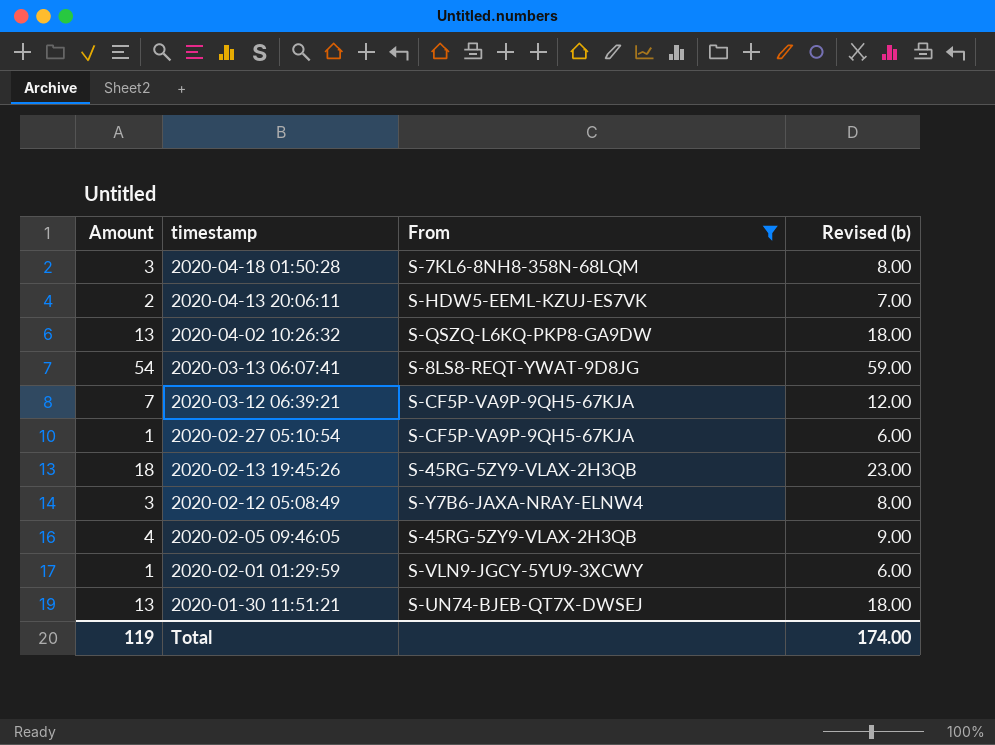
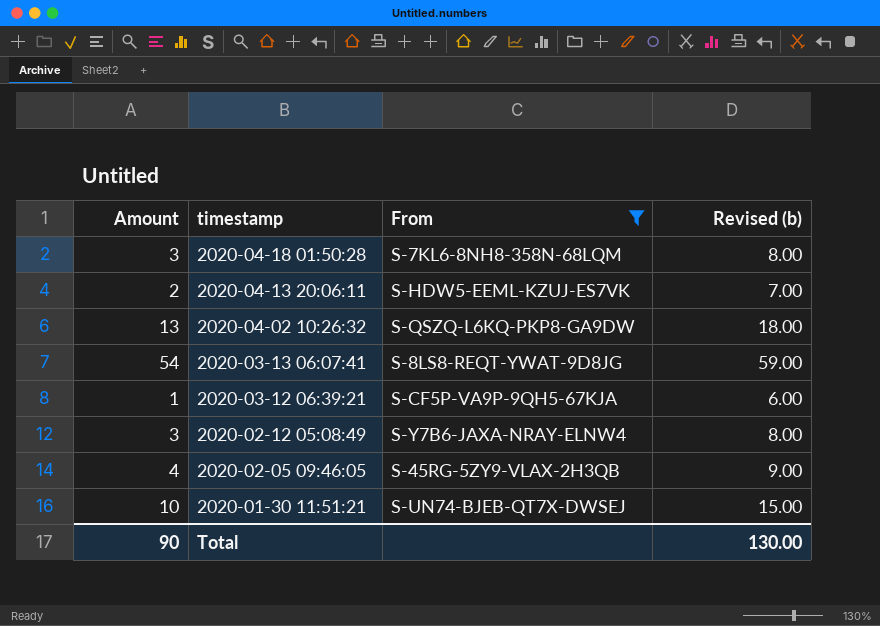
row 2020-02-27 05:10:54: 1 | S-CF5P-VA9P-9QH5-67KJA | 6.00 -> none
row 2020-02-13 19:45:26: 18 | S-45RG-5ZY9-VLAX-2H3QB | 23.00 -> none
row 2020-02-01 01:29:59: 1 | S-VLN9-JGCY-5YU9-3XCWY | 6.00 -> none
2020-03-12 06:39:21 | Amount: 7 -> 1
2020-03-12 06:39:21 | Revised (b): 12.00 -> 6.00
2020-01-30 11:51:21 | Amount: 13 -> 10
2020-01-30 11:51:21 | Revised (b): 18.00 -> 15.00
Total | Amount: 119 -> 90
Total | Revised (b): 174.00 -> 130.00

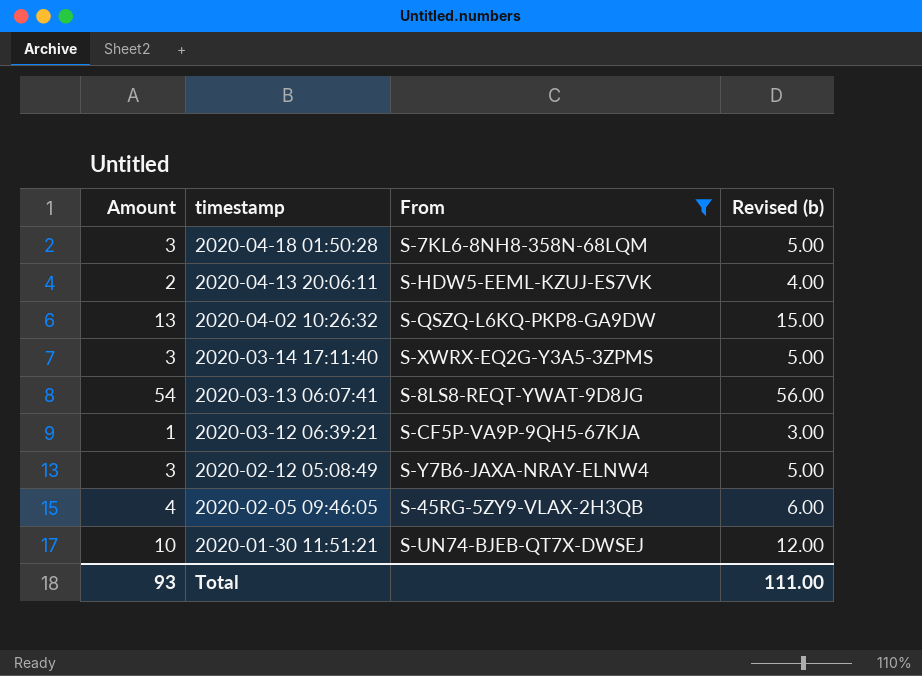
column Revised (b) | formula: [Amount] + 5 -> [Amount] + 2
row 2020-03-14 17:11:40: none -> 3 | S-XWRX-EQ2G-Y3A5-3ZPMS | 5.00
Total | Amount: 90 -> 93
Total | Revised (b): 130.00 -> 111.00

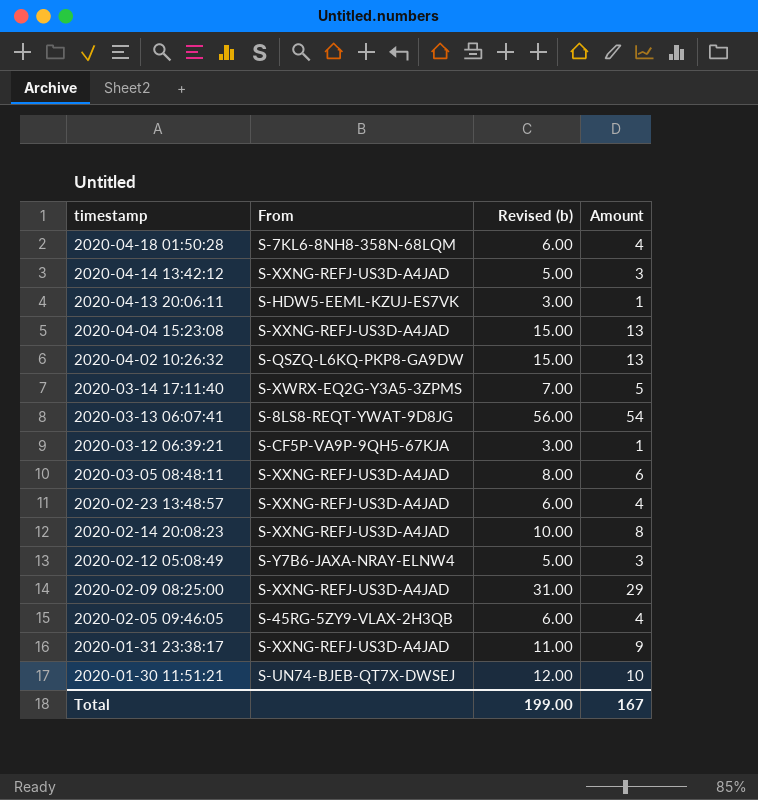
filter: From != S-XXNG-REFJ-US3D-A4JAD -> none
column Amount | position: 1 -> 4
2020-04-18 01:50:28 | Revised (b): 5.00 -> 6.00
2020-04-18 01:50:28 | Amount: 3 -> 4
2020-04-13 20:06:11 | Revised (b): 4.00 -> 3.00
2020-04-13 20:06:11 | Amount: 2 -> 1
2020-03-14 17:11:40 | Revised (b): 5.00 -> 7.00
2020-03-14 17:11:40 | Amount: 3 -> 5
Total | Revised (b): 111.00 -> 199.00
Total | Amount: 93 -> 167

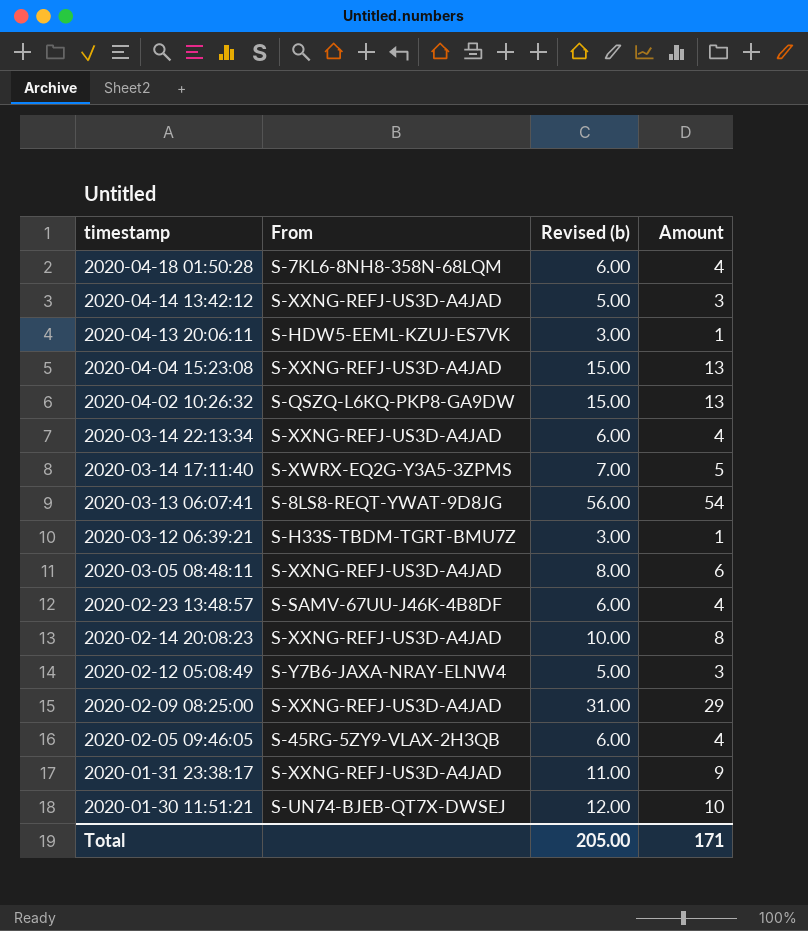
row 2020-03-14 22:13:34: none -> S-XXNG-REFJ-US3D-A4JAD | 6.00 | 4
2020-03-12 06:39:21 | From: S-CF5P-VA9P-9QH5-67KJA -> S-H33S-TBDM-TGRT-BMU7Z
2020-02-23 13:48:57 | From: S-XXNG-REFJ-US3D-A4JAD -> S-SAMV-67UU-J46K-4B8DF
Total | Revised (b): 199.00 -> 205.00
Total | Amount: 167 -> 171

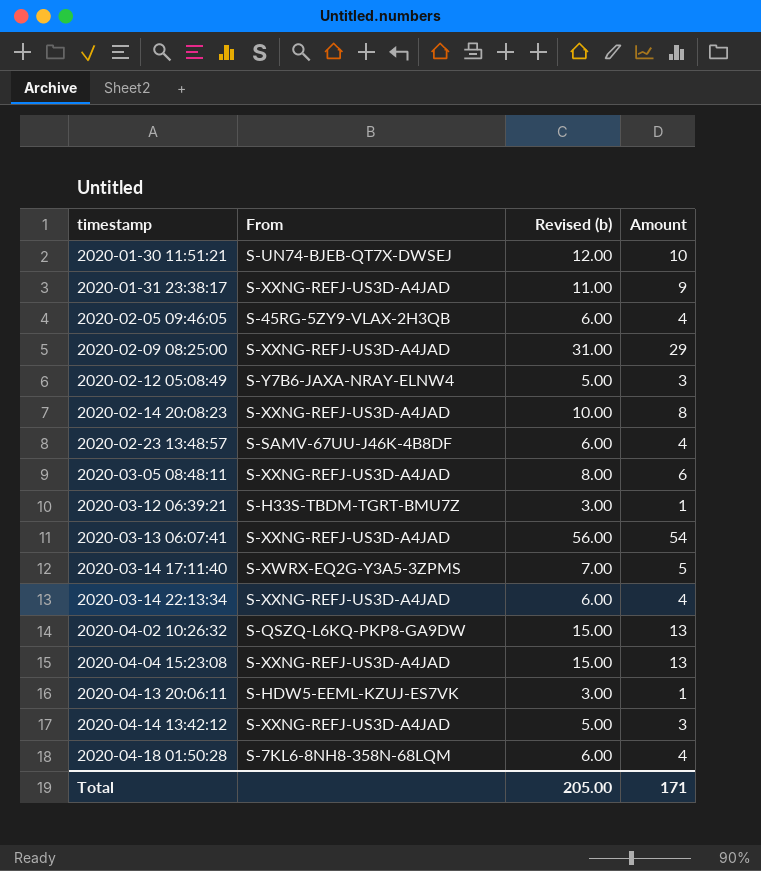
row order: timestamp descending -> timestamp ascending
2020-03-13 06:07:41 | From: S-8LS8-REQT-YWAT-9D8JG -> S-XXNG-REFJ-US3D-A4JAD

